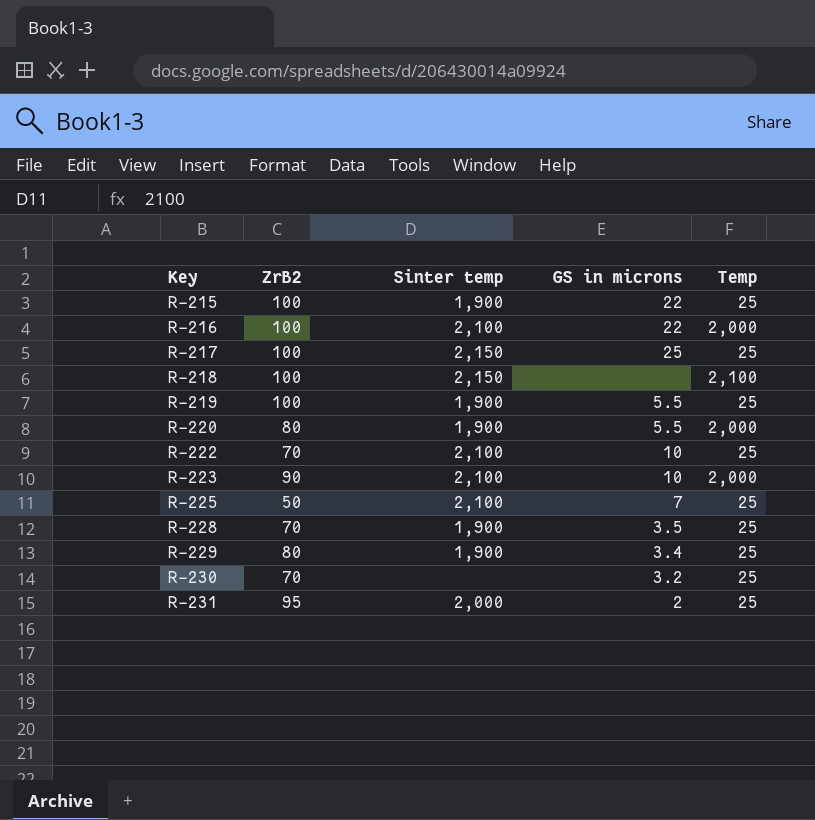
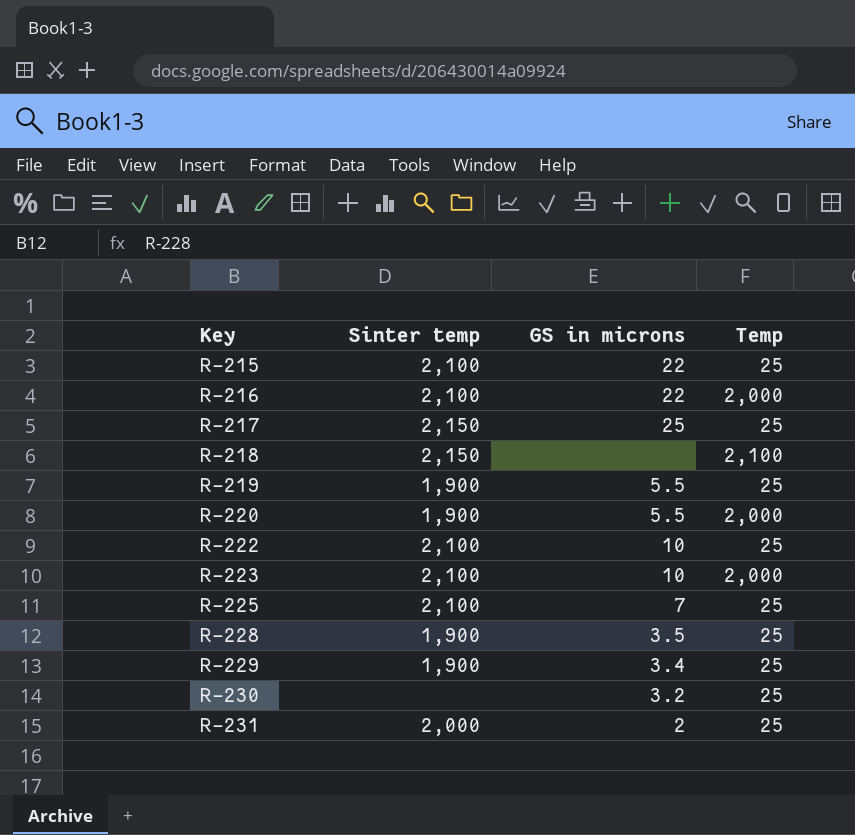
column ZrB2 | position: 2 -> none
R-215 | Sinter temp: 1,900 -> 2,100

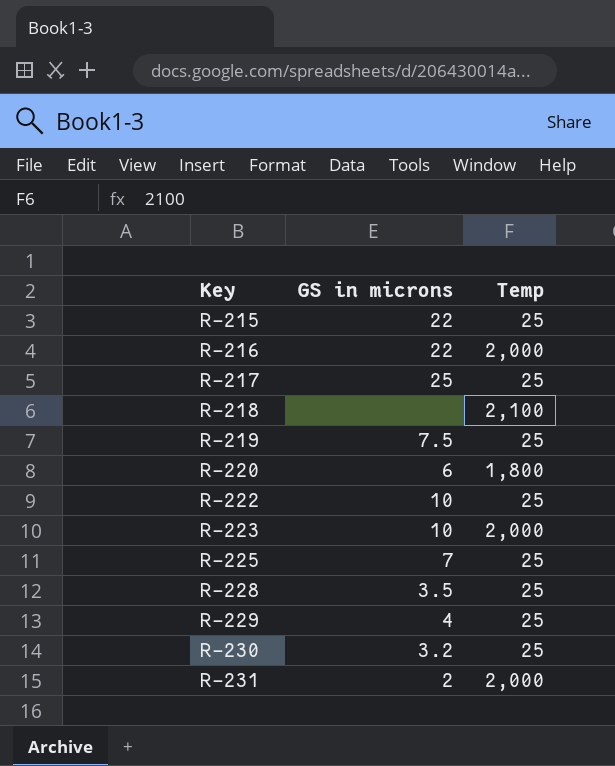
column Sinter temp | position: 2 -> none
R-219 | GS in microns: 5.5 -> 7.5
R-220 | GS in microns: 5.5 -> 6
R-220 | Temp: 2,000 -> 1,800
R-229 | GS in microns: 3.4 -> 4
R-231 | Temp: 25 -> 2,000

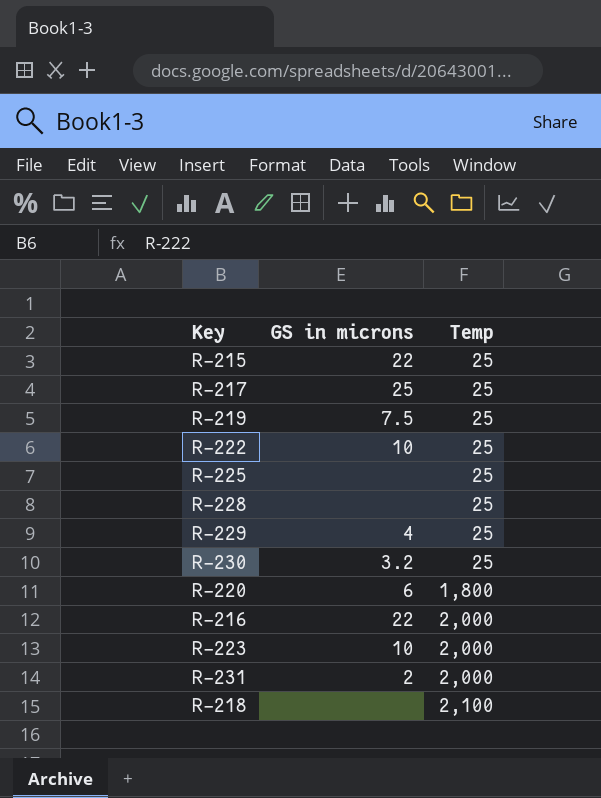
row order: Key ascending -> Temp ascending
R-225 | GS in microns: 7 -> none
R-228 | GS in microns: 3.5 -> none

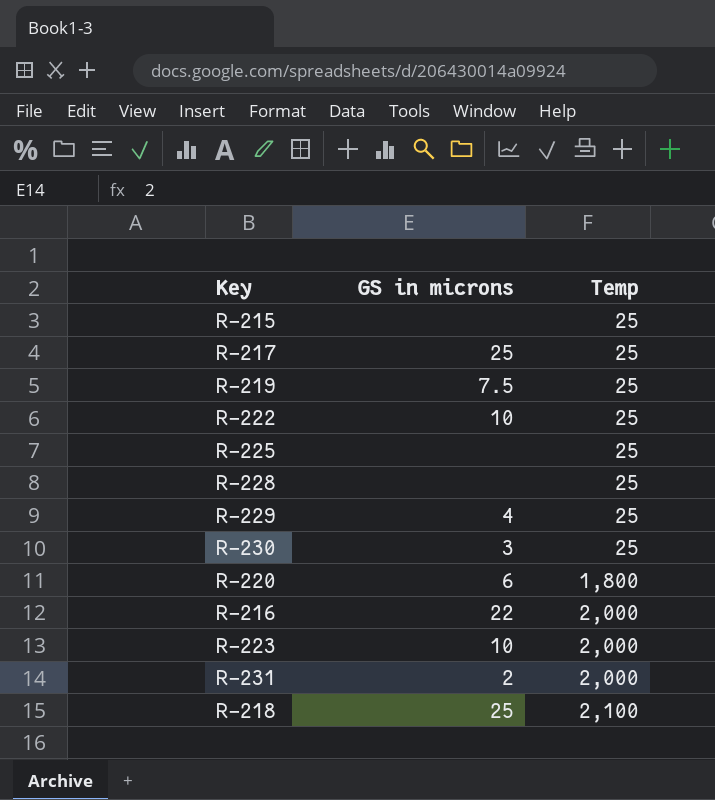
R-215 | GS in microns: 22 -> none
R-230 | GS in microns: 3.2 -> 3
R-218 | GS in microns: none -> 25

